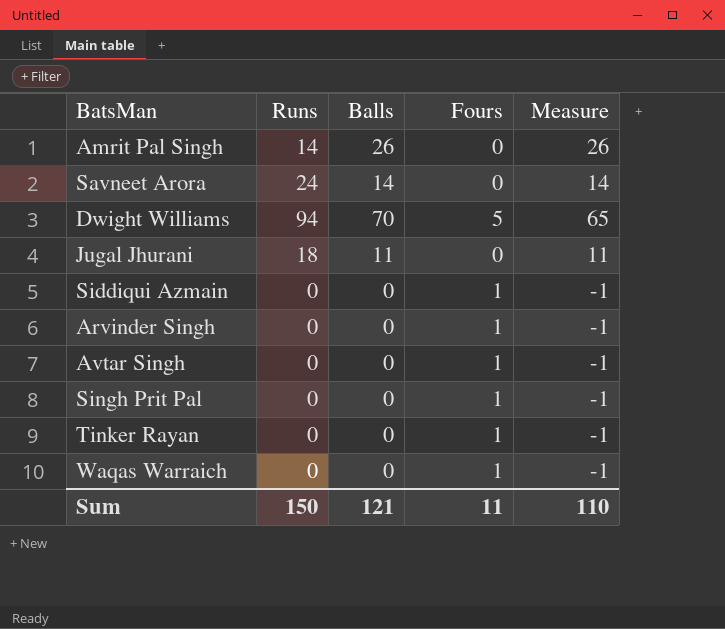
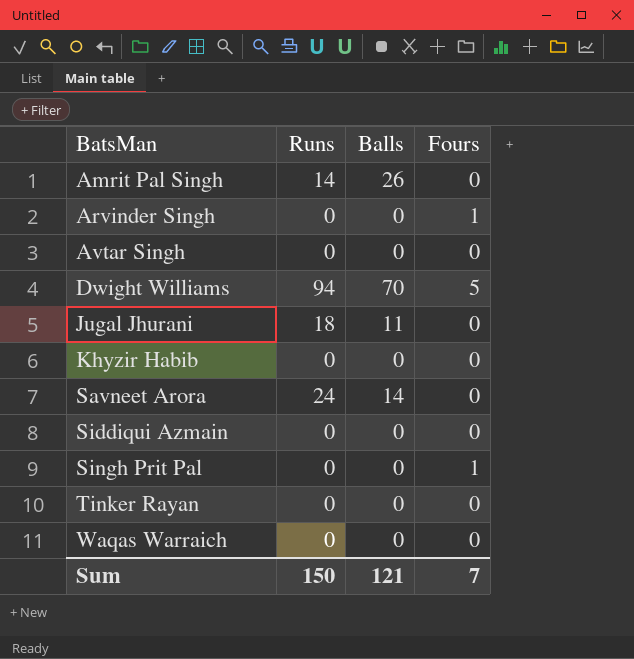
row order: none -> BatsMan ascending
column Measure | formula: [Balls] - [Fours] -> none
Avtar Singh | Fours: 1 -> 0
row Khyzir Habib: none -> 0 | 0 | 0
Siddiqui Azmain | Fours: 1 -> 0
Tinker Rayan | Fours: 1 -> 0
Waqas Warraich | Fours: 1 -> 0
Sum | Fours: 11 -> 7

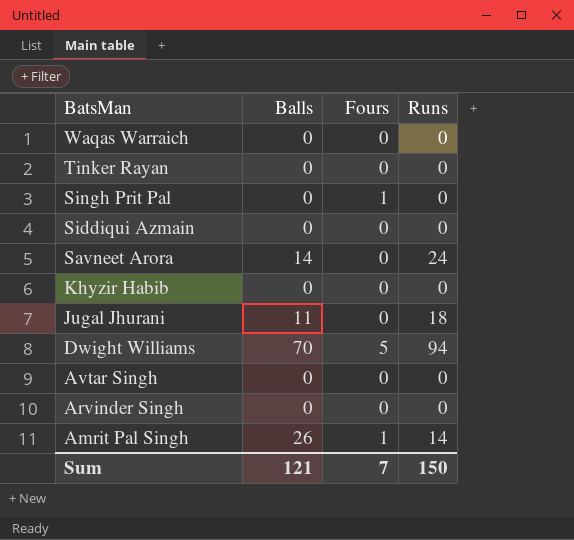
row order: BatsMan ascending -> BatsMan descending
column Runs | position: 2 -> 4
Arvinder Singh | Fours: 1 -> 0
Amrit Pal Singh | Fours: 0 -> 1

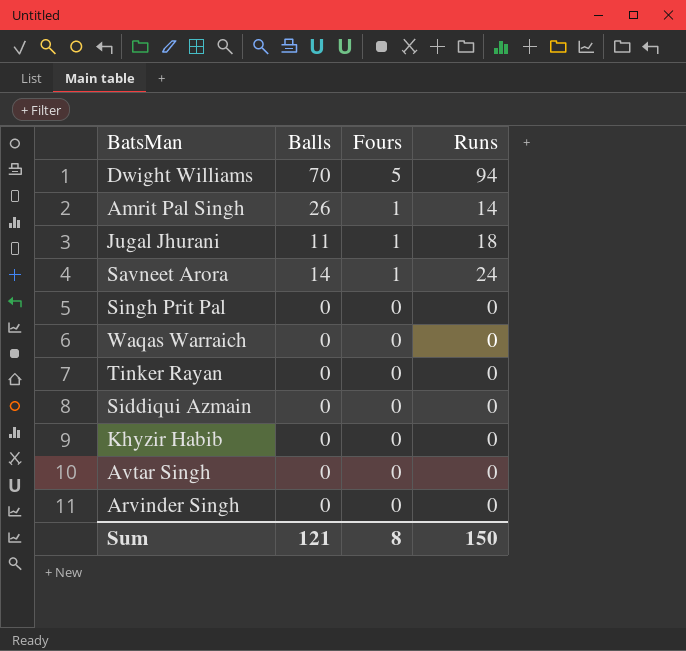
row order: BatsMan descending -> Fours descending
Jugal Jhurani | Fours: 0 -> 1
Savneet Arora | Fours: 0 -> 1
Singh Prit Pal | Fours: 1 -> 0
Sum | Fours: 7 -> 8

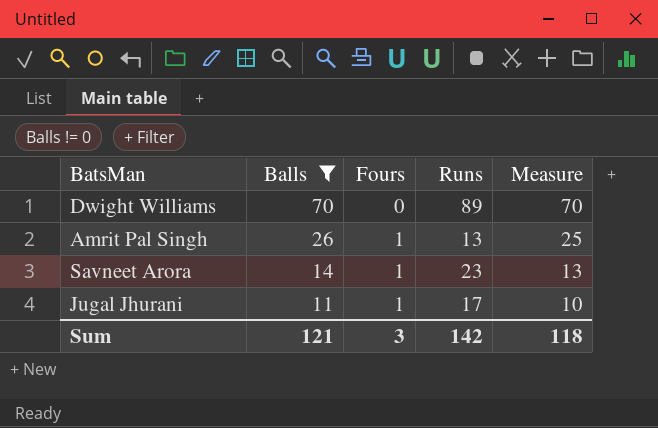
filter: none -> Balls != 0
row order: Fours descending -> Balls descending
column Measure | formula: none -> [Balls] - [Fours]
Dwight Williams | Fours: 5 -> 0
Dwight Williams | Runs: 94 -> 89
Amrit Pal Singh | Runs: 14 -> 13
Savneet Arora | Runs: 24 -> 23
Jugal Jhurani | Runs: 18 -> 17
Sum | Fours: 8 -> 3
Sum | Runs: 150 -> 142

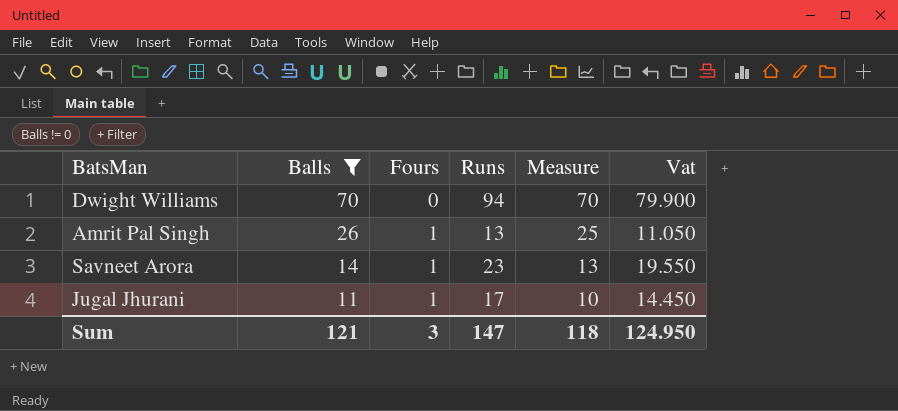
column Vat | formula: none -> [Runs] * 0.85
Dwight Williams | Runs: 89 -> 94
Sum | Runs: 142 -> 147

